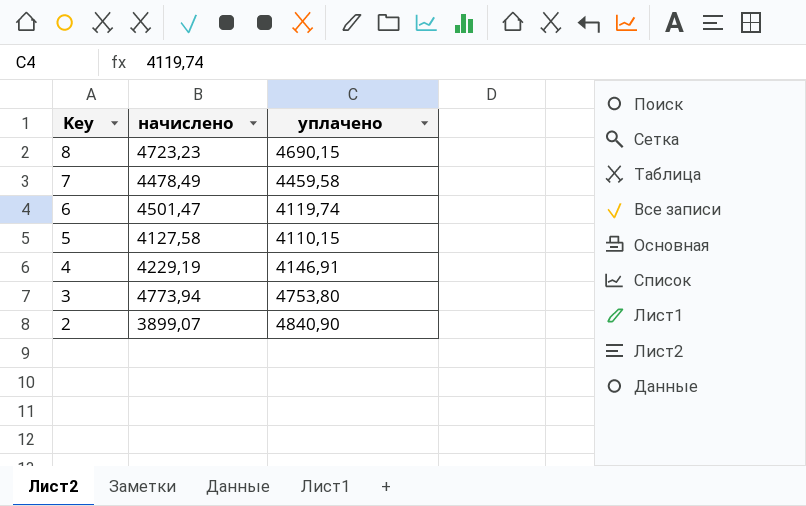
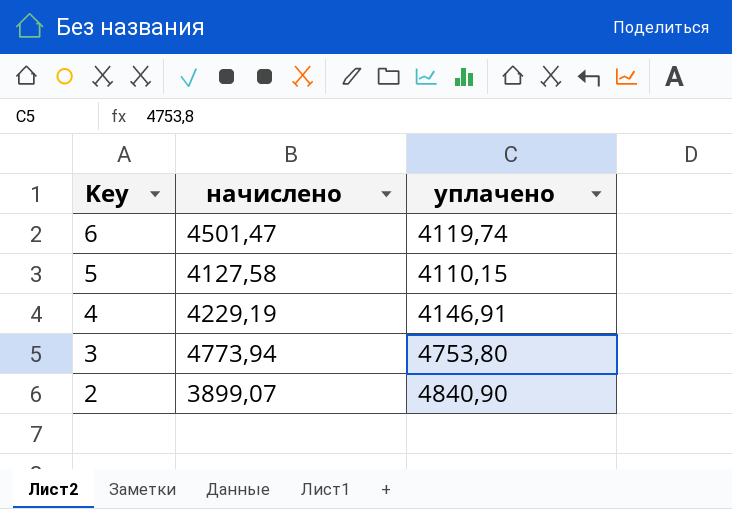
row 8: 4723,23 | 4690,15 -> none
row 7: 4478,49 | 4459,58 -> none

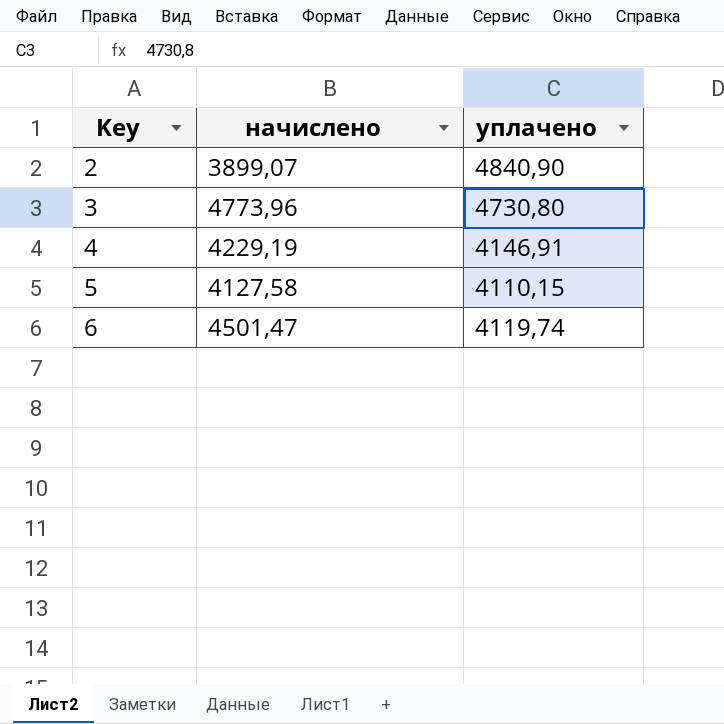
row order: Key descending -> Key ascending
3 | начислено: 4773,94 -> 4773,96
3 | уплачено: 4753,80 -> 4730,80

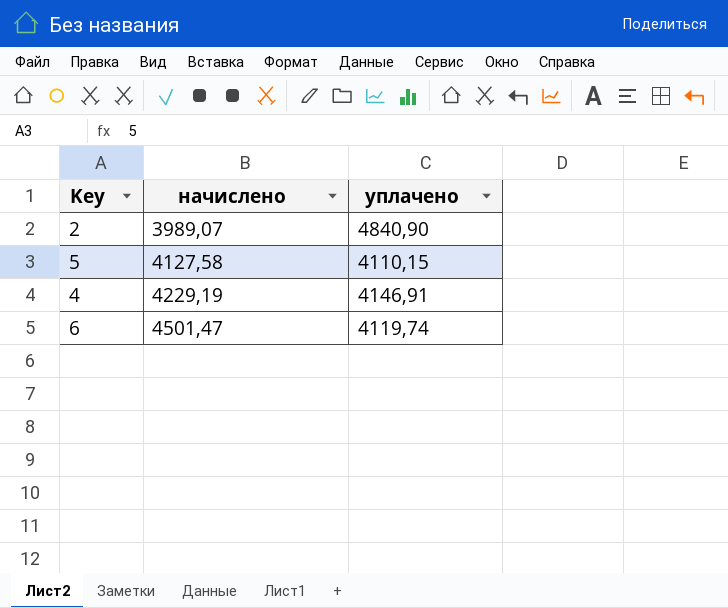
row order: Key ascending -> начислено ascending
row 3: 4773,96 | 4730,80 -> none
2 | начислено: 3899,07 -> 3989,07

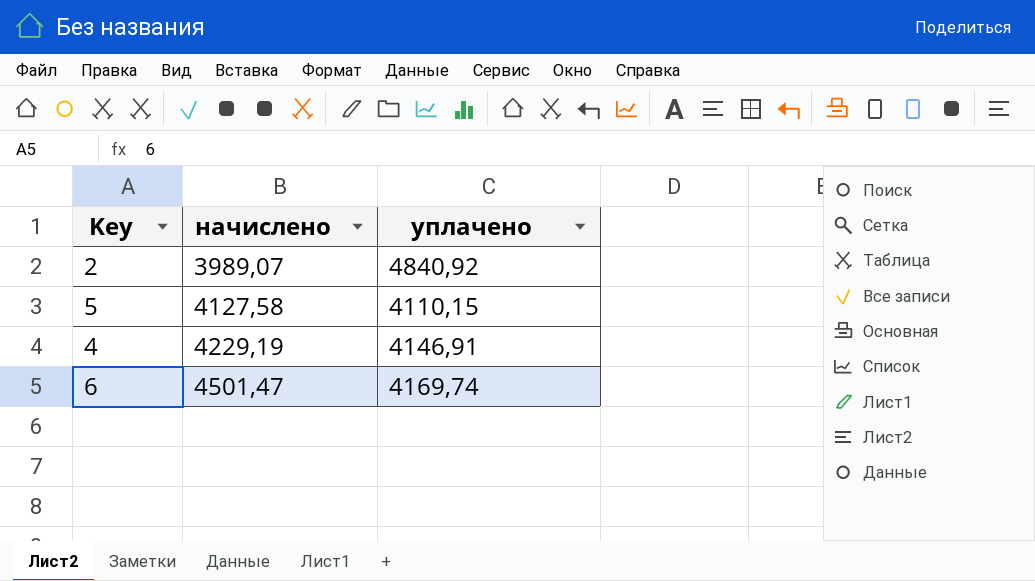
2 | уплачено: 4840,90 -> 4840,92
6 | уплачено: 4119,74 -> 4169,74

